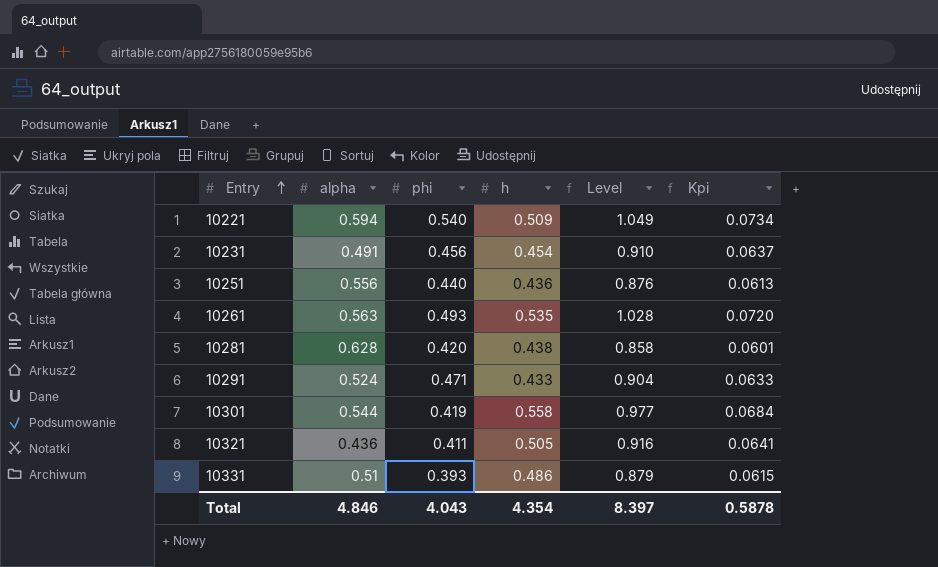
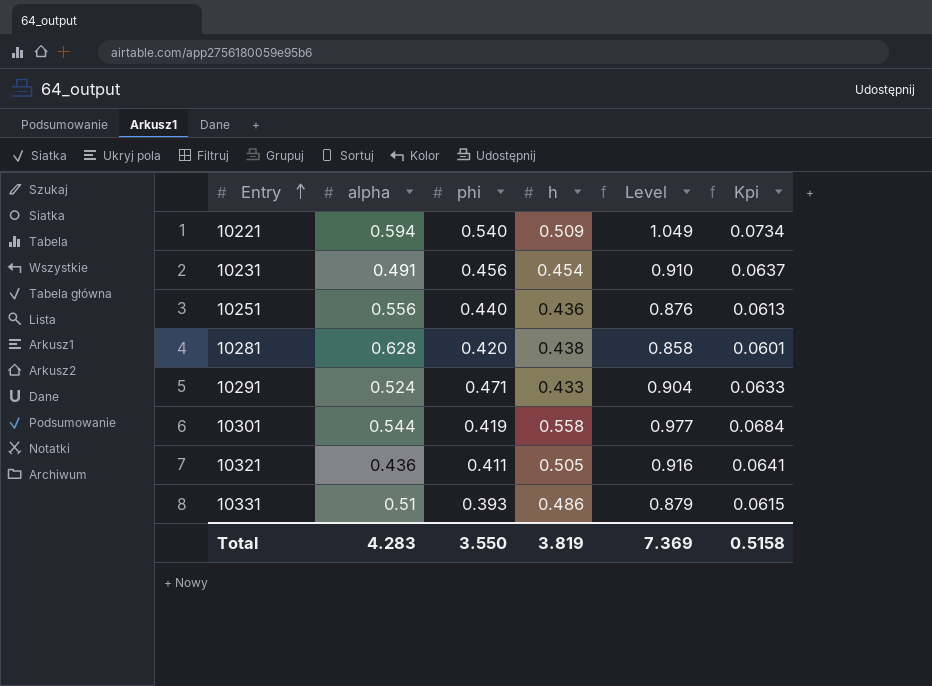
row 10261: 0.563 | 0.493 | 0.535 | 1.028 | 0.0720 -> none
Total | alpha: 4.846 -> 4.283
Total | phi: 4.043 -> 3.550
Total | h: 4.354 -> 3.819
Total | Level: 8.397 -> 7.369
Total | Kpi: 0.5878 -> 0.5158

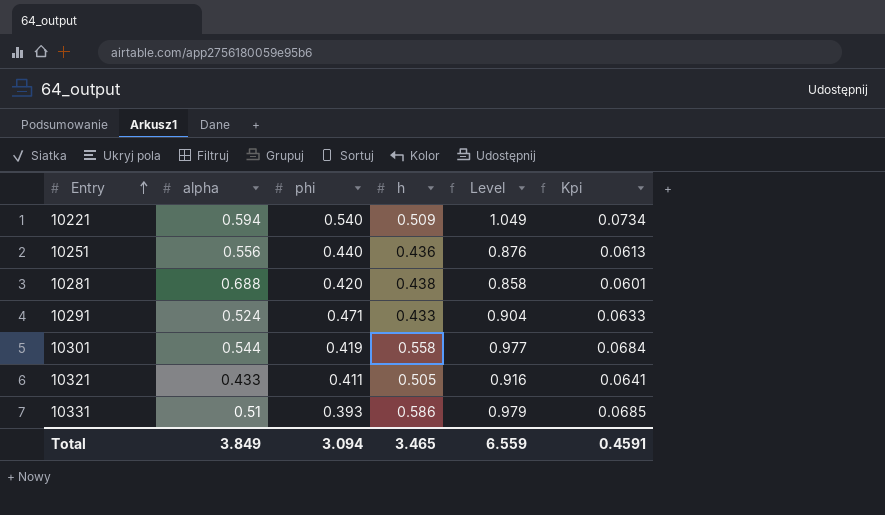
row 10231: 0.491 | 0.456 | 0.454 | 0.910 | 0.0637 -> none
10281 | alpha: 0.628 -> 0.688
10321 | alpha: 0.436 -> 0.433
10331 | h: 0.486 -> 0.586
10331 | Level: 0.879 -> 0.979
10331 | Kpi: 0.0615 -> 0.0685
Total | alpha: 4.283 -> 3.849
Total | phi: 3.550 -> 3.094
Total | h: 3.819 -> 3.465
Total | Level: 7.369 -> 6.559
Total | Kpi: 0.5158 -> 0.4591

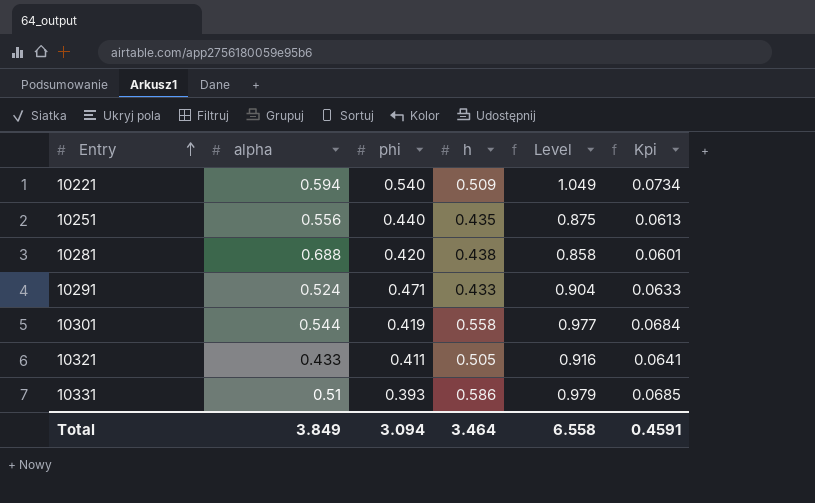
10251 | h: 0.436 -> 0.435
10251 | Level: 0.876 -> 0.875
Total | h: 3.465 -> 3.464
Total | Level: 6.559 -> 6.558

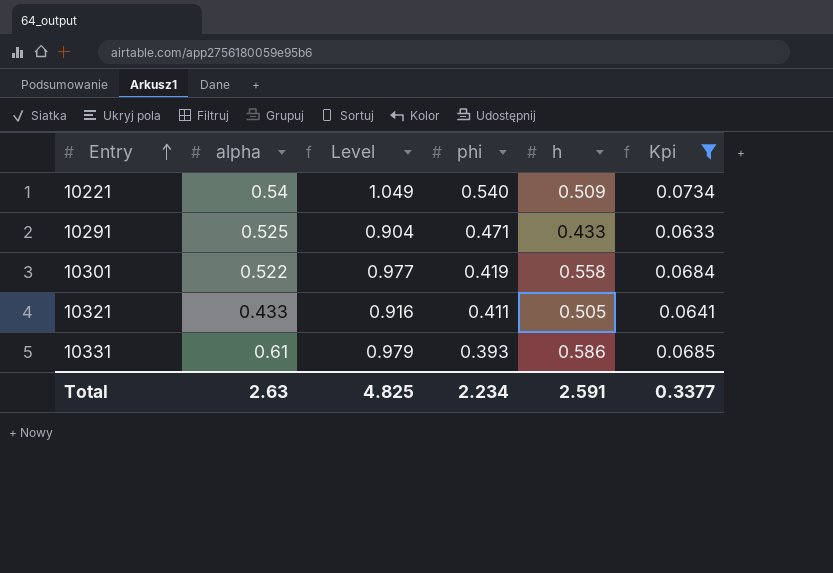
filter: none -> Kpi >= 0.0633
column Level | position: 5 -> 3
10221 | alpha: 0.594 -> 0.54
10291 | alpha: 0.524 -> 0.525
10301 | alpha: 0.544 -> 0.522
10331 | alpha: 0.51 -> 0.61
Total | alpha: 3.849 -> 2.63
Total | Level: 6.558 -> 4.825
Total | phi: 3.094 -> 2.234
Total | h: 3.464 -> 2.591
Total | Kpi: 0.4591 -> 0.3377

